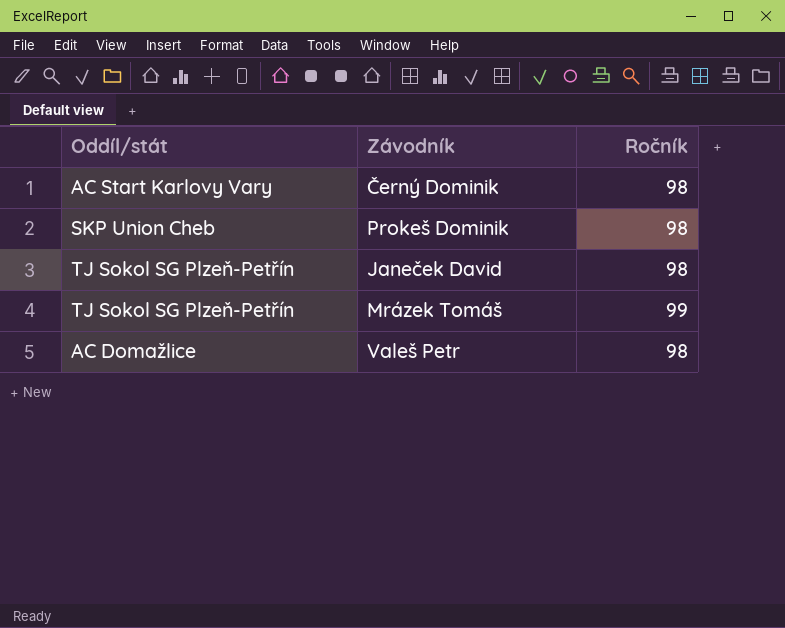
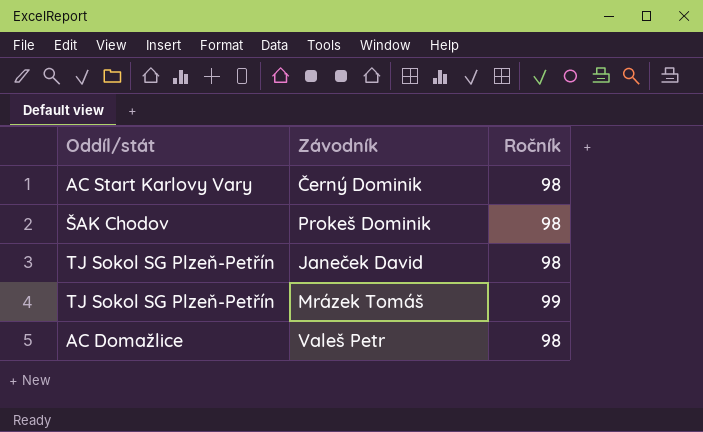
Prokeš Dominik | Oddíl/stát: SKP Union Cheb -> ŠAK Chodov

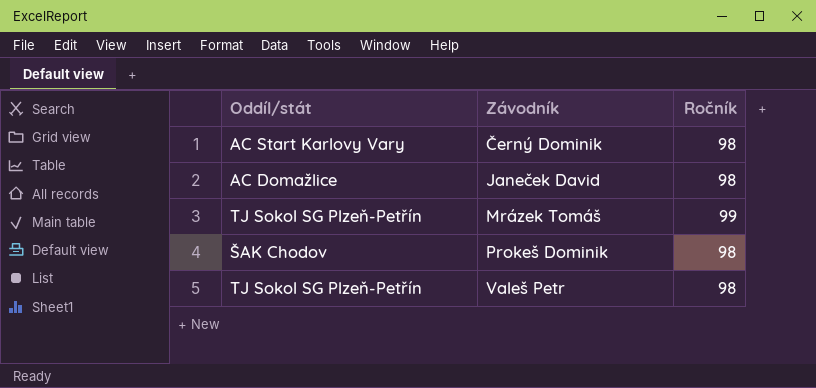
row order: none -> Závodník ascending
Janeček David | Oddíl/stát: TJ Sokol SG Plzeň-Petřín -> AC Domažlice
Valeš Petr | Oddíl/stát: AC Domažlice -> TJ Sokol SG Plzeň-Petřín

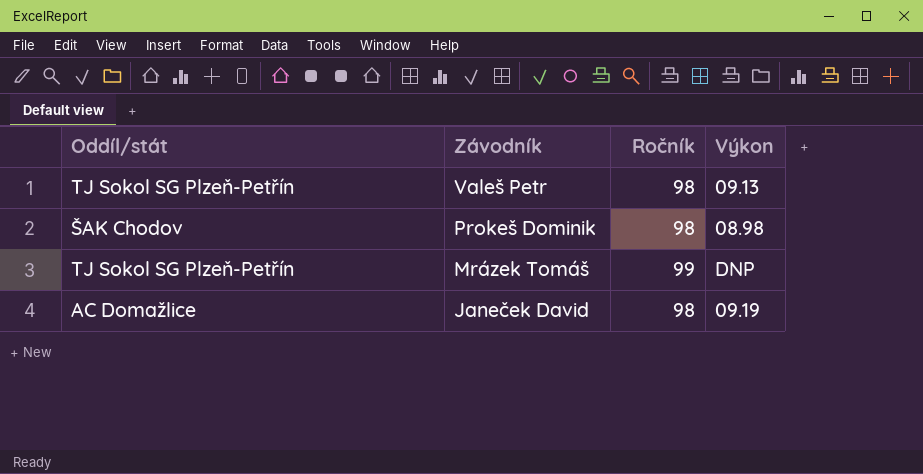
row order: Závodník ascending -> Závodník descending
column Výkon | position: none -> 4
row Černý Dominik: AC Start Karlovy Vary | 98 -> none

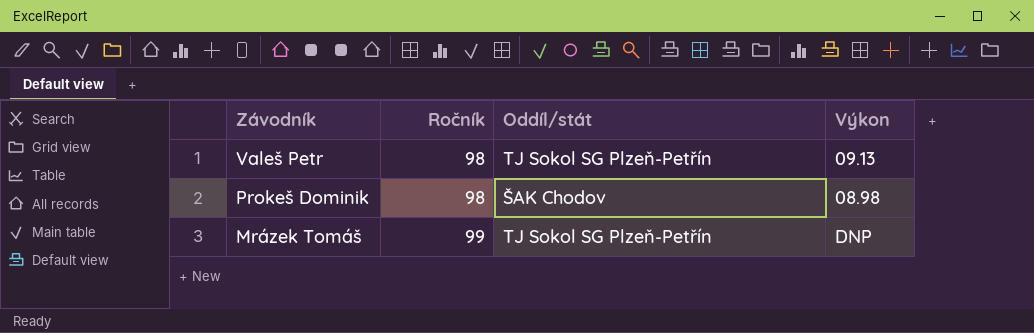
column Oddíl/stát | position: 1 -> 3
row Janeček David: AC Domažlice | 98 | 09.19 -> none

